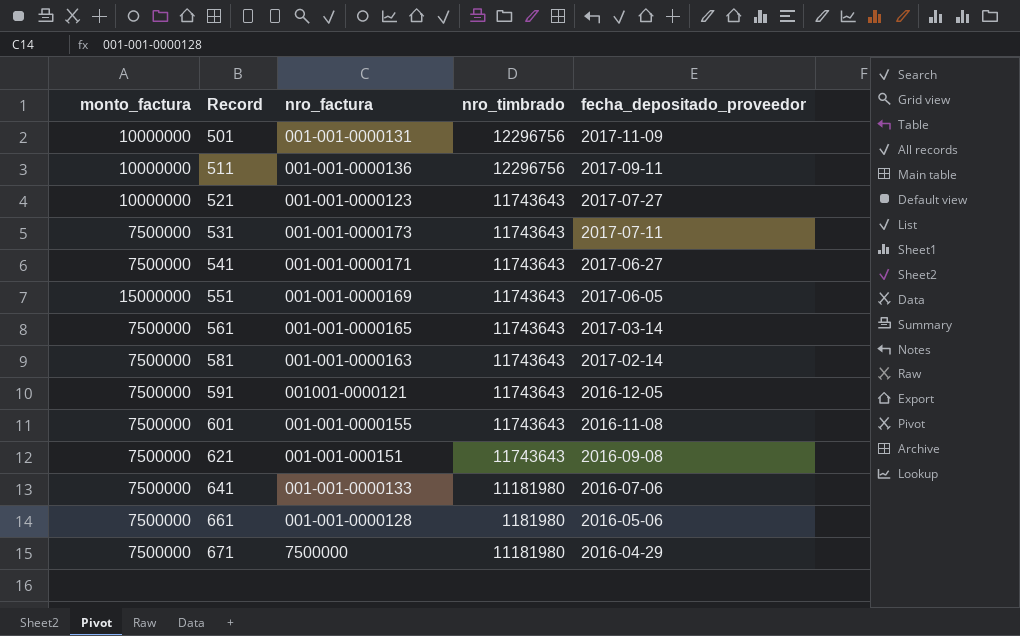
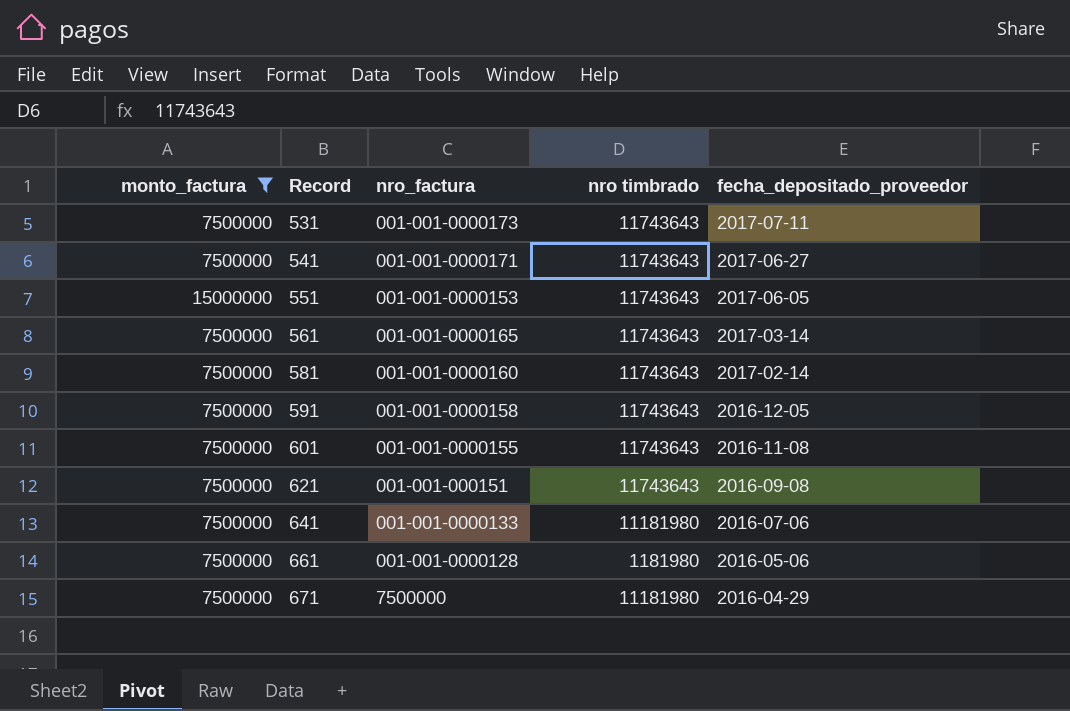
filter: none -> monto_factura != 10000000
column name: nro_timbrado -> nro timbrado
551 | nro_factura: 001-001-0000169 -> 001-001-0000153
581 | nro_factura: 001-001-0000163 -> 001-001-0000160
591 | nro_factura: 001001-0000121 -> 001-001-0000158

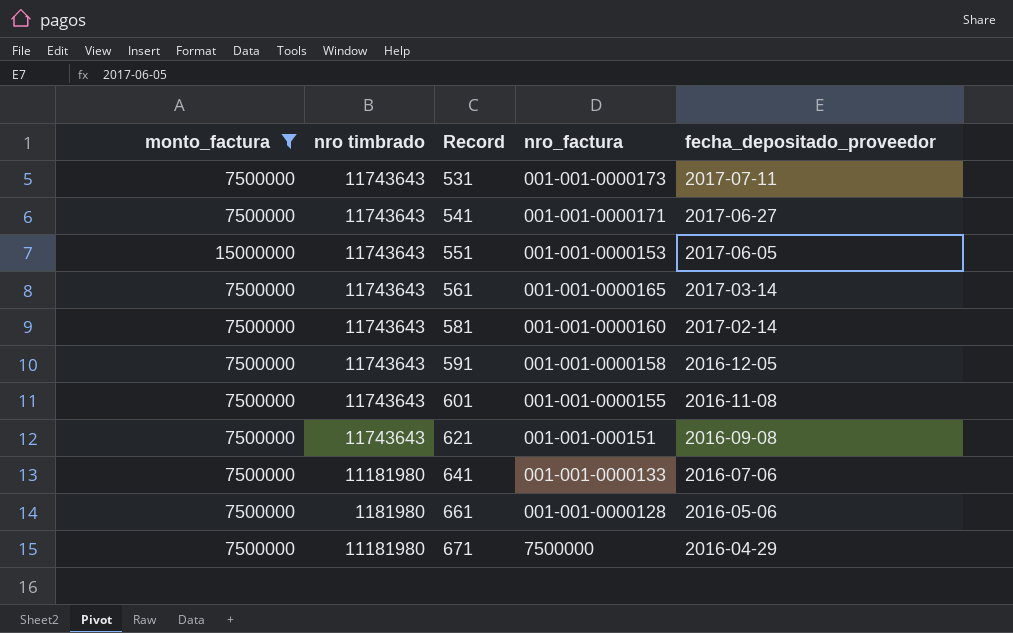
column nro timbrado | position: 4 -> 2

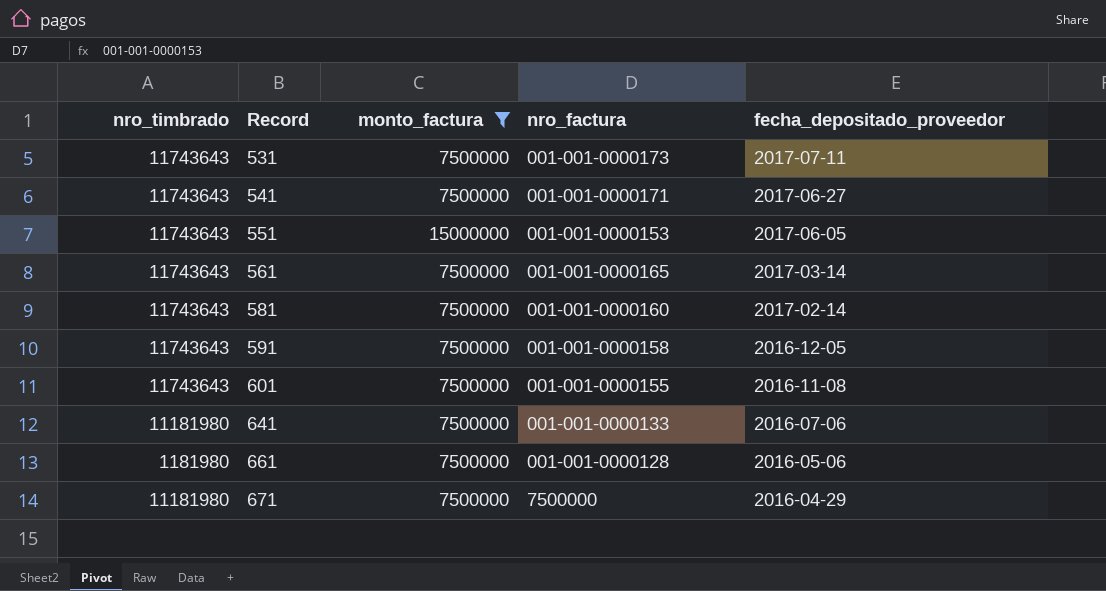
column name: nro timbrado -> nro_timbrado
column monto_factura | position: 1 -> 3
row 621: 7500000 | 11743643 | 001-001-000151 | 2016-09-08 -> none

